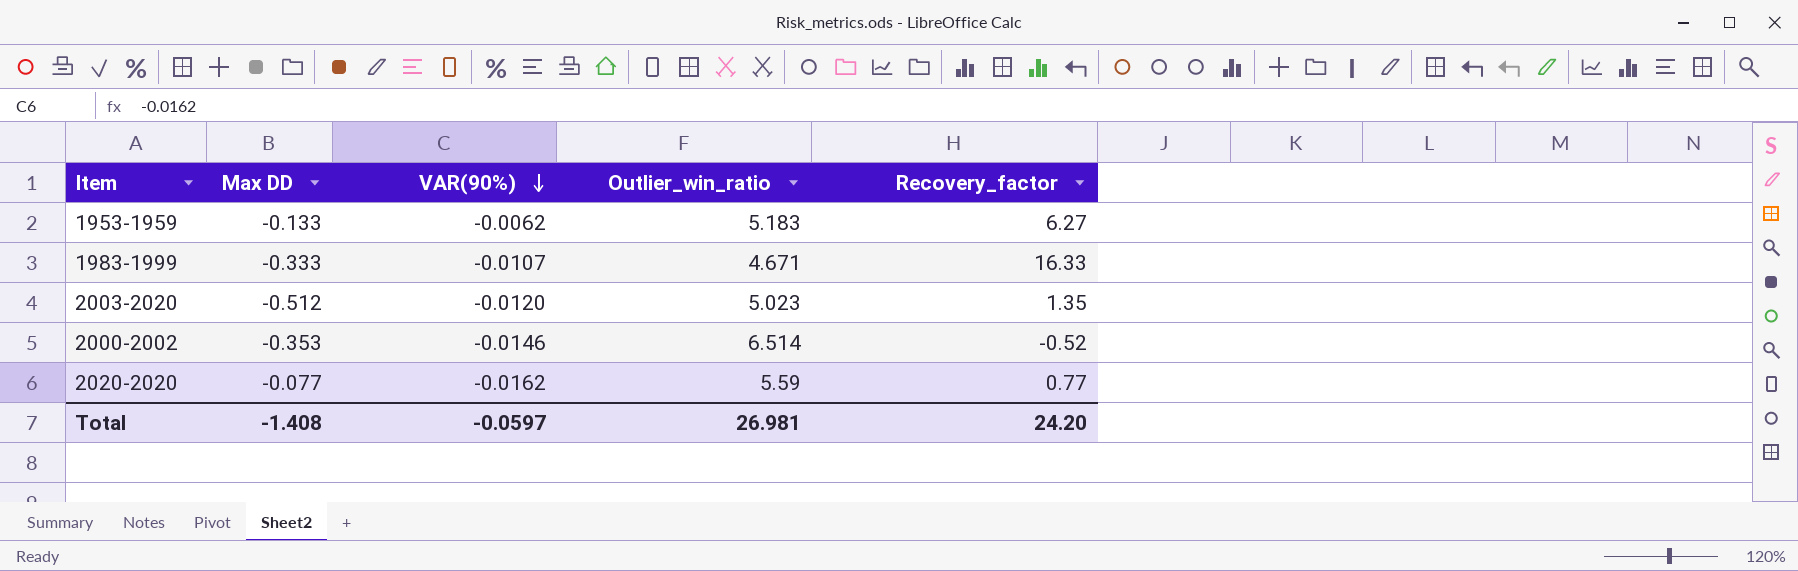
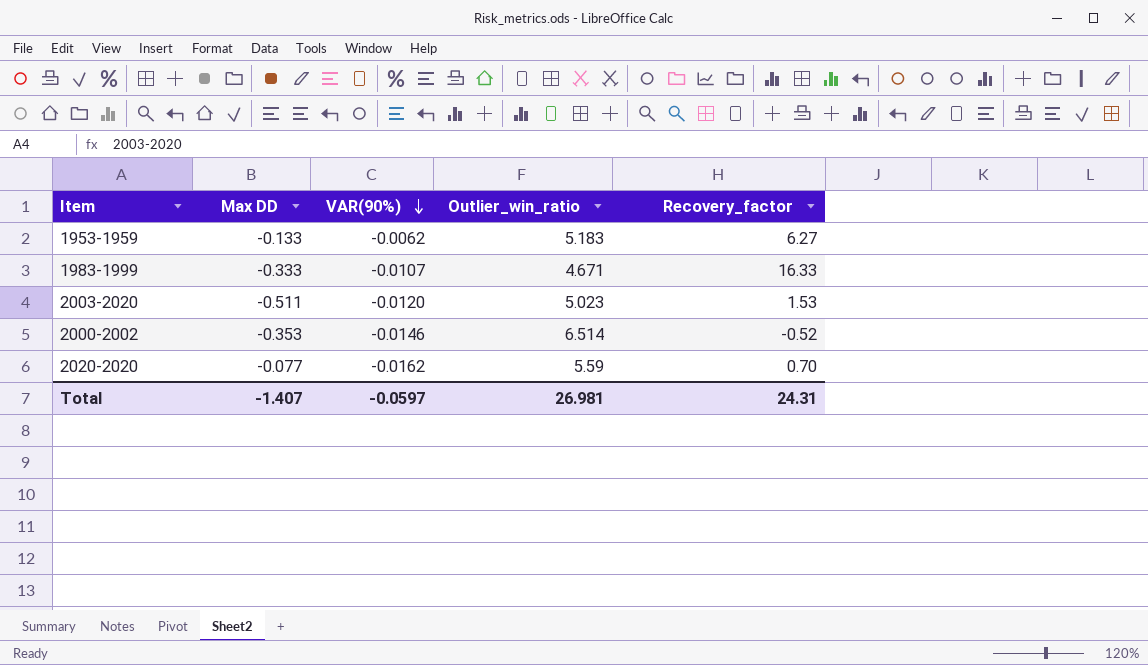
2003-2020 | Max DD: -0.512 -> -0.511
2003-2020 | Recovery_factor: 1.35 -> 1.53
2020-2020 | Recovery_factor: 0.77 -> 0.70
Total | Max DD: -1.408 -> -1.407
Total | Recovery_factor: 24.20 -> 24.31

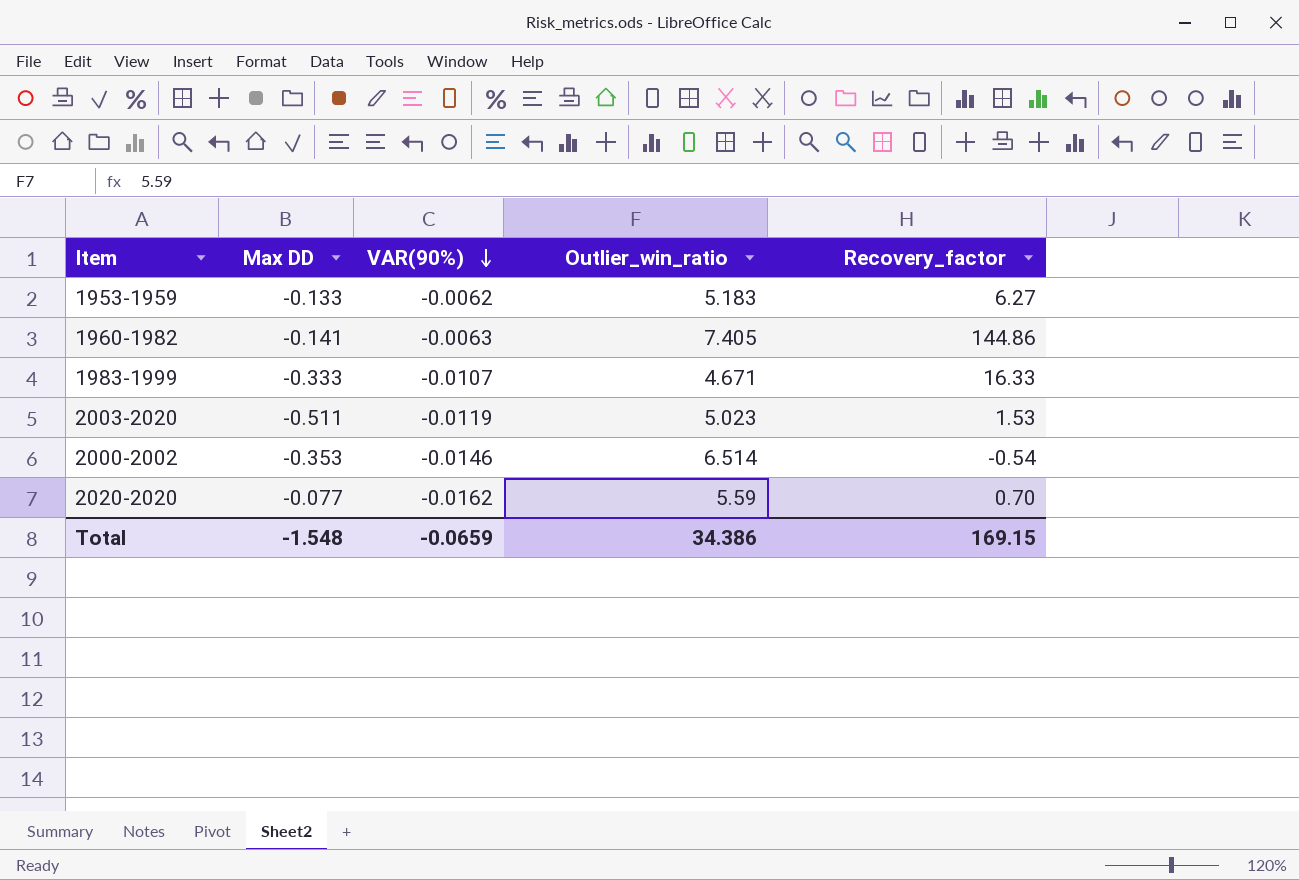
row 1960-1982: none -> -0.141 | -0.0063 | 7.405 | 144.86
2003-2020 | VAR(90%): -0.0120 -> -0.0119
2000-2002 | Recovery_factor: -0.52 -> -0.54
Total | Max DD: -1.407 -> -1.548
Total | VAR(90%): -0.0597 -> -0.0659
Total | Outlier_win_ratio: 26.981 -> 34.386
Total | Recovery_factor: 24.31 -> 169.15

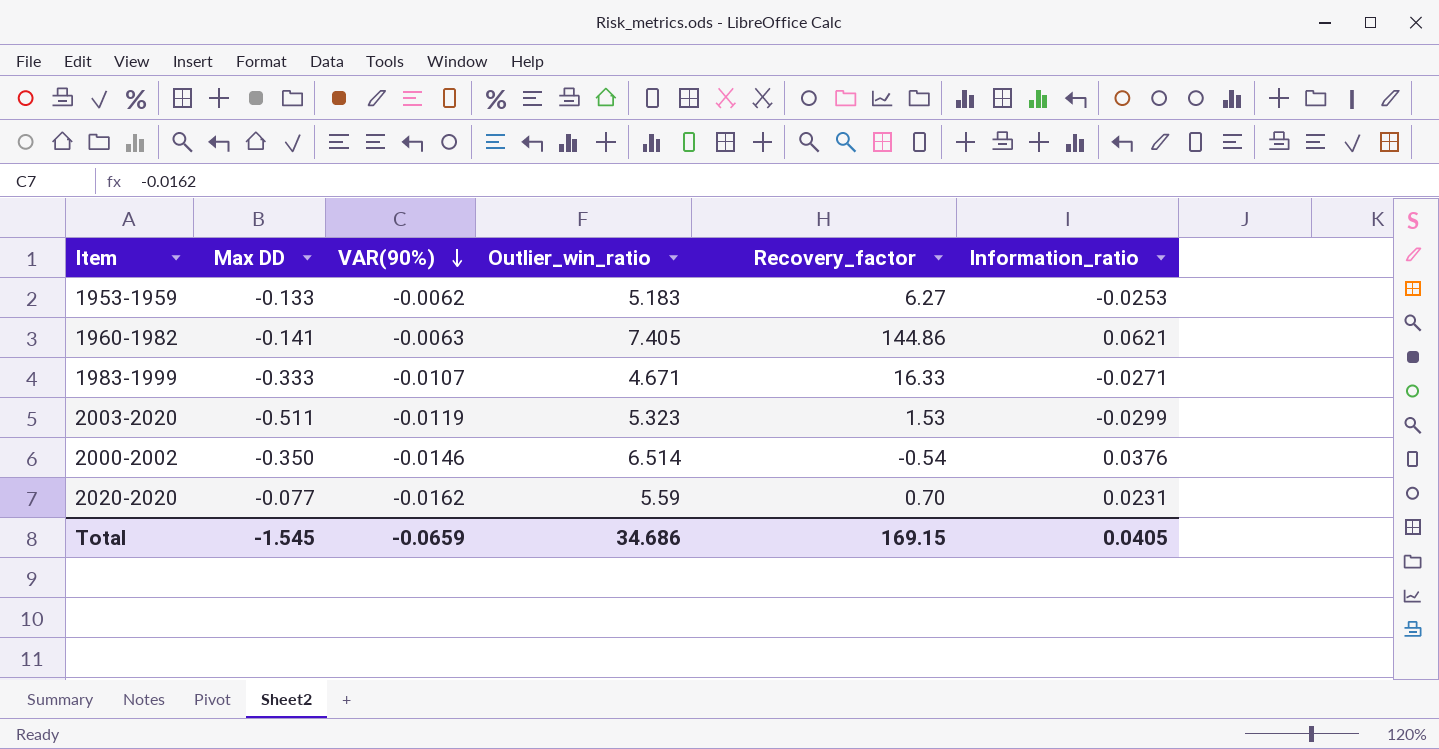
column Information_ratio | position: none -> 6
2003-2020 | Outlier_win_ratio: 5.023 -> 5.323
2000-2002 | Max DD: -0.353 -> -0.350
Total | Max DD: -1.548 -> -1.545
Total | Outlier_win_ratio: 34.386 -> 34.686

